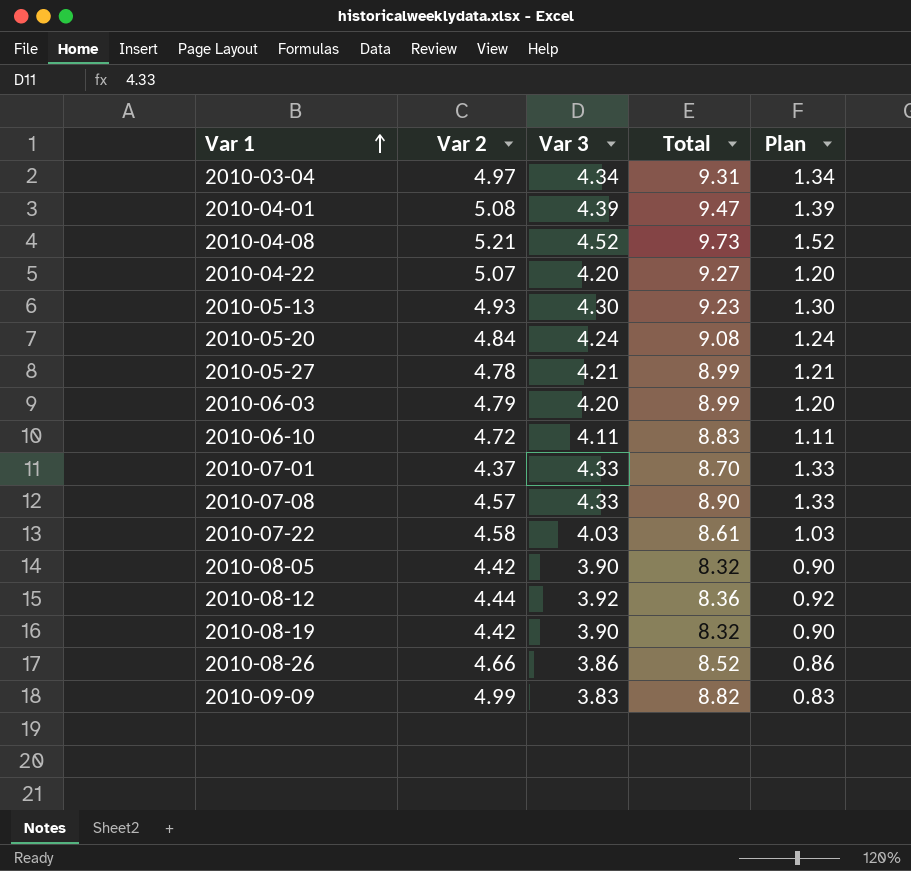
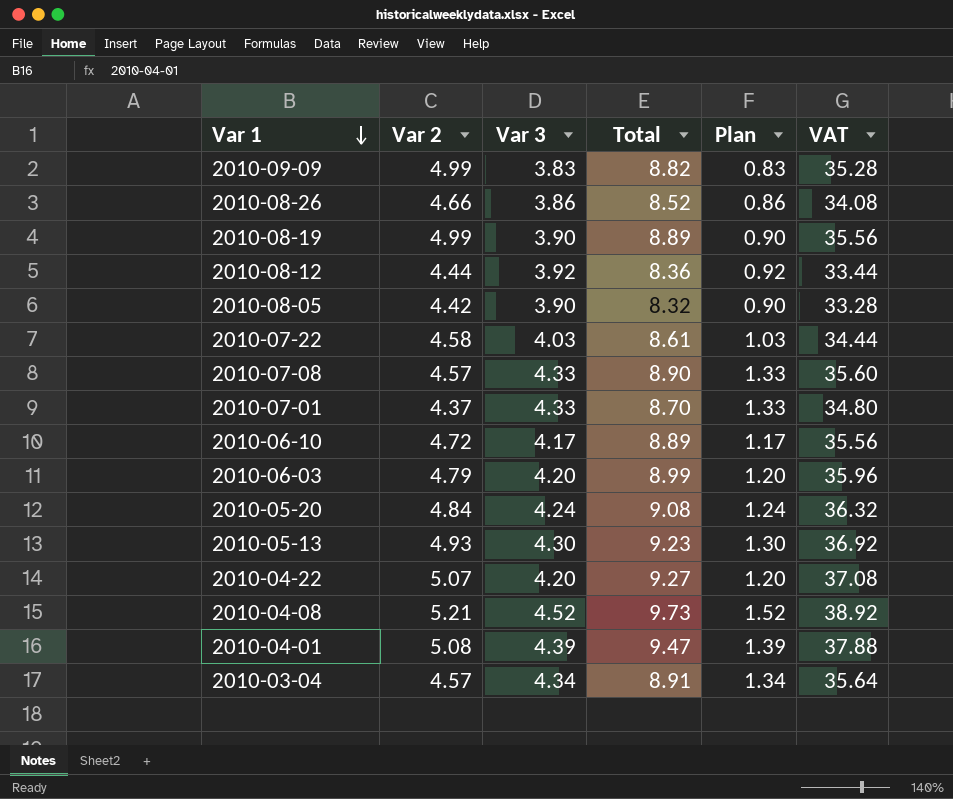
row order: Var 1 ascending -> Var 1 descending
column VAT | formula: none -> [Total] * 4
row 2010-05-27: 4.78 | 4.21 | 8.99 | 1.21 -> none
2010-08-19 | Var 2: 4.42 -> 4.99
2010-08-19 | Total: 8.32 -> 8.89
2010-06-10 | Var 3: 4.11 -> 4.17
2010-06-10 | Total: 8.83 -> 8.89
2010-06-10 | Plan: 1.11 -> 1.17
2010-03-04 | Var 2: 4.97 -> 4.57
2010-03-04 | Total: 9.31 -> 8.91

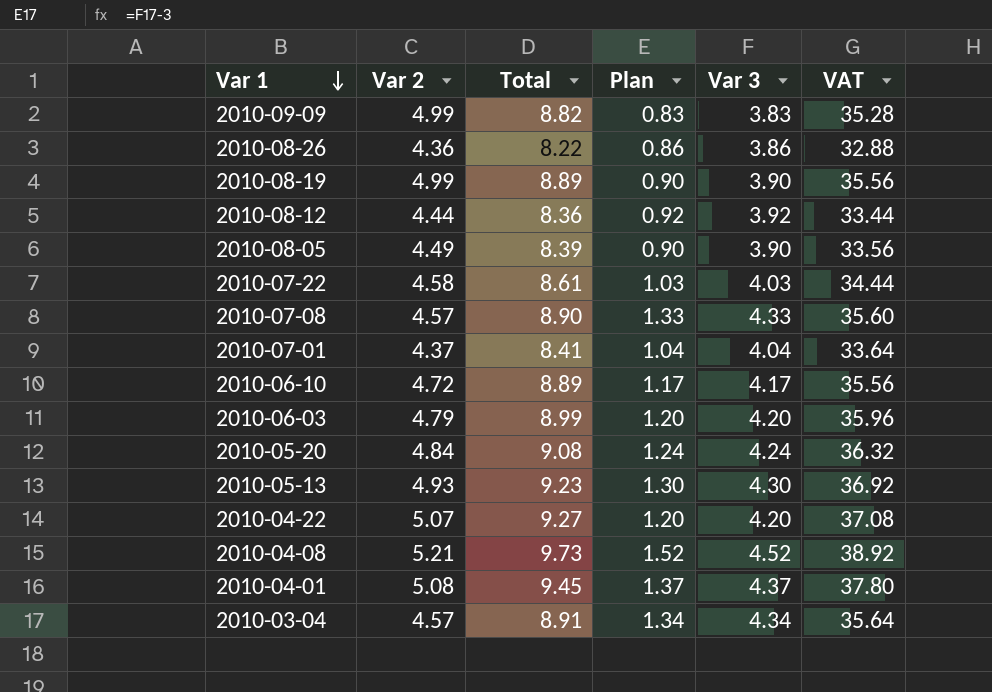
column Var 3 | position: 3 -> 5
2010-08-26 | Var 2: 4.66 -> 4.36
2010-08-26 | Total: 8.52 -> 8.22
2010-08-26 | VAT: 34.08 -> 32.88
2010-08-05 | Var 2: 4.42 -> 4.49
2010-08-05 | Total: 8.32 -> 8.39
2010-08-05 | VAT: 33.28 -> 33.56
2010-07-01 | Total: 8.70 -> 8.41
2010-07-01 | Plan: 1.33 -> 1.04
2010-07-01 | Var 3: 4.33 -> 4.04
2010-07-01 | VAT: 34.80 -> 33.64
2010-04-01 | Total: 9.47 -> 9.45
2010-04-01 | Plan: 1.39 -> 1.37
2010-04-01 | Var 3: 4.39 -> 4.37
2010-04-01 | VAT: 37.88 -> 37.80

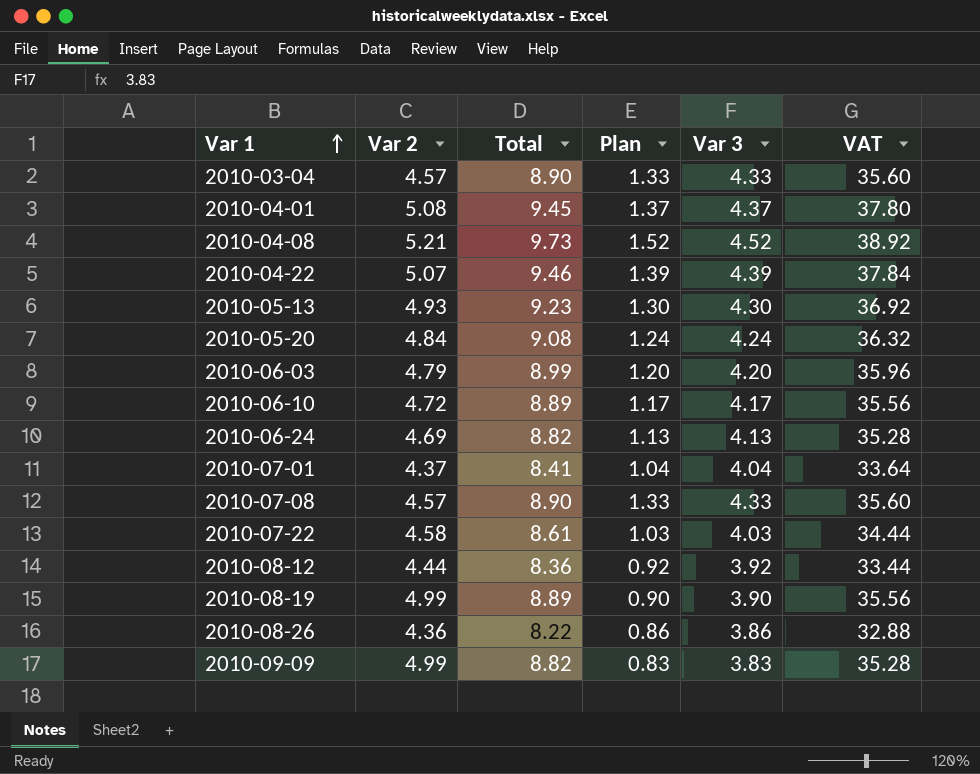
row order: Var 1 descending -> Var 1 ascending
row 2010-08-05: 4.49 | 8.39 | 0.90 | 3.90 | 33.56 -> none
2010-03-04 | Total: 8.91 -> 8.90
2010-03-04 | Plan: 1.34 -> 1.33
2010-03-04 | Var 3: 4.34 -> 4.33
2010-03-04 | VAT: 35.64 -> 35.60
2010-04-22 | Total: 9.27 -> 9.46
2010-04-22 | Plan: 1.20 -> 1.39
2010-04-22 | Var 3: 4.20 -> 4.39
2010-04-22 | VAT: 37.08 -> 37.84
row 2010-06-24: none -> 4.69 | 8.82 | 1.13 | 4.13 | 35.28

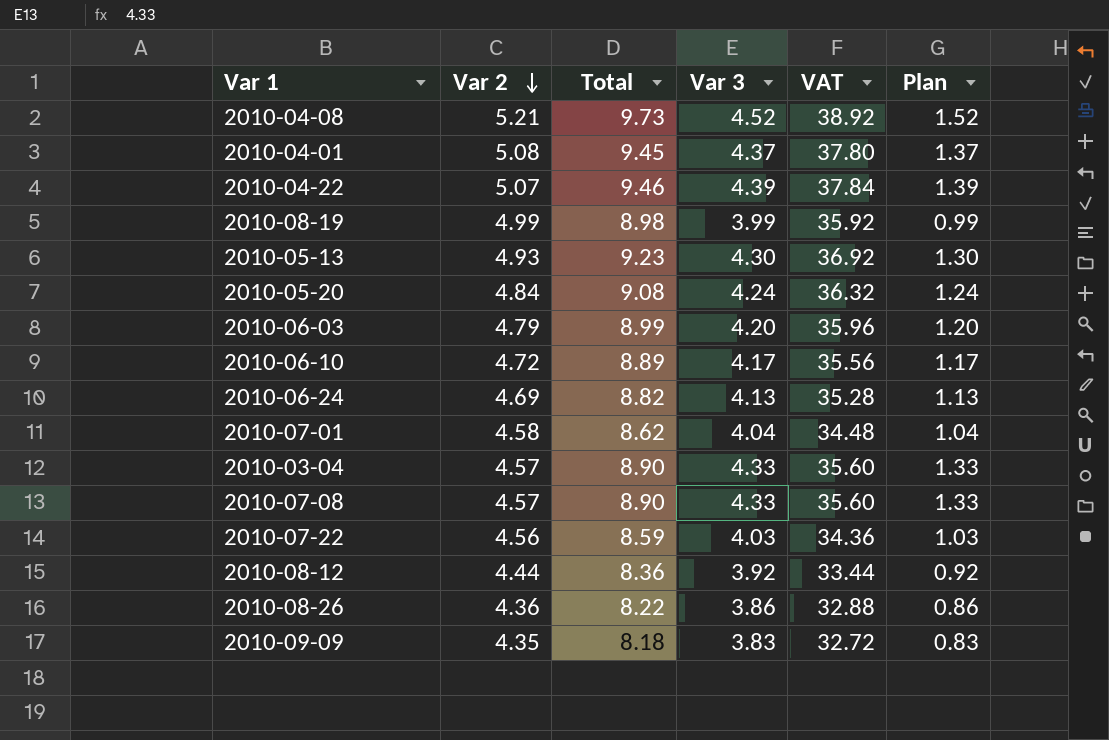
row order: Var 1 ascending -> Var 2 descending
column Plan | position: 4 -> 6
2010-08-19 | Total: 8.89 -> 8.98
2010-08-19 | Var 3: 3.90 -> 3.99
2010-08-19 | VAT: 35.56 -> 35.92
2010-08-19 | Plan: 0.90 -> 0.99
2010-07-01 | Var 2: 4.37 -> 4.58
2010-07-01 | Total: 8.41 -> 8.62
2010-07-01 | VAT: 33.64 -> 34.48
2010-07-22 | Var 2: 4.58 -> 4.56
2010-07-22 | Total: 8.61 -> 8.59
2010-07-22 | VAT: 34.44 -> 34.36
2010-09-09 | Var 2: 4.99 -> 4.35
2010-09-09 | Total: 8.82 -> 8.18
2010-09-09 | VAT: 35.28 -> 32.72

